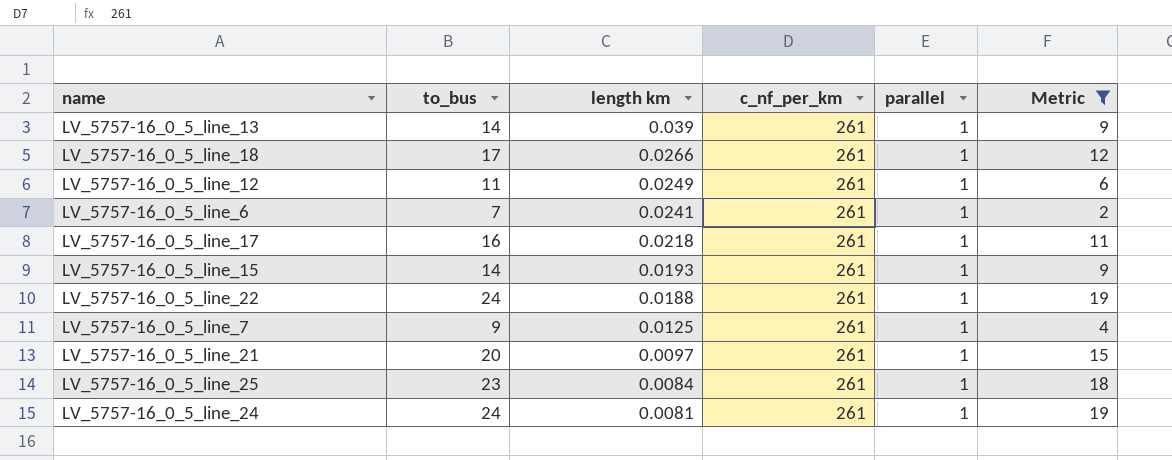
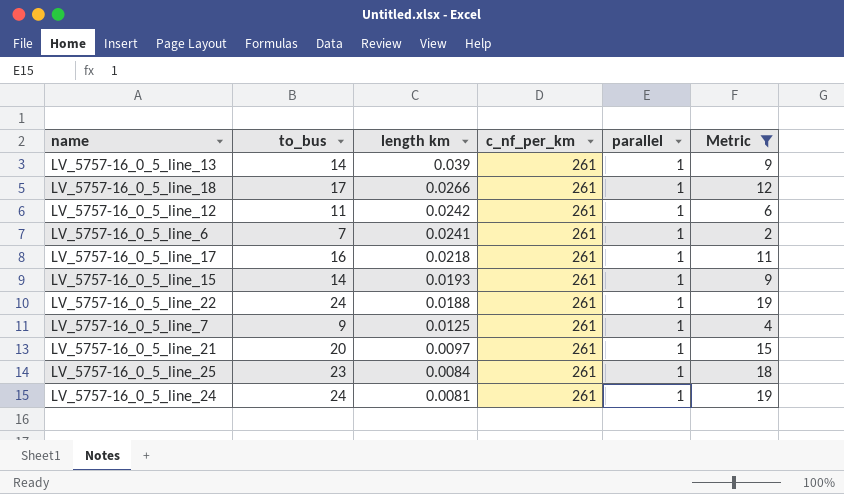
LV_5757-16_0_5_line_12 | length km: 0.0249 -> 0.0242

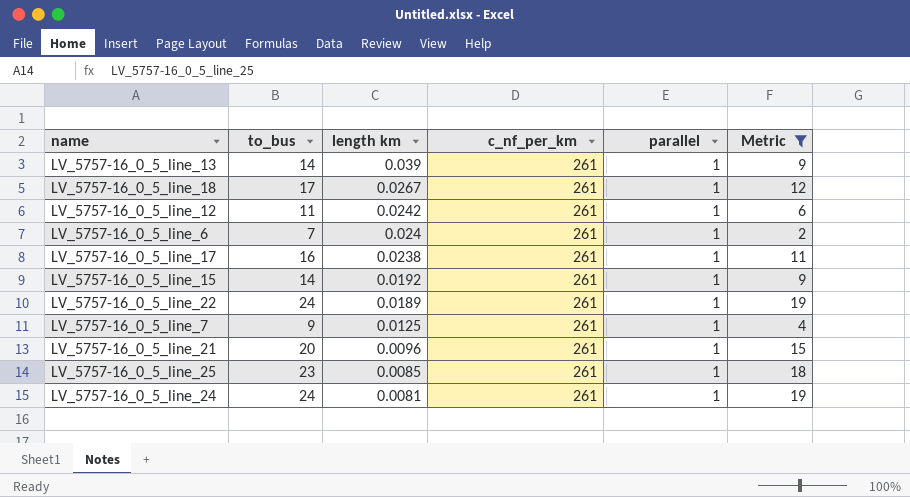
LV_5757-16_0_5_line_18 | length km: 0.0266 -> 0.0267
LV_5757-16_0_5_line_6 | length km: 0.0241 -> 0.024
LV_5757-16_0_5_line_17 | length km: 0.0218 -> 0.0238
LV_5757-16_0_5_line_15 | length km: 0.0193 -> 0.0192
LV_5757-16_0_5_line_22 | length km: 0.0188 -> 0.0189
LV_5757-16_0_5_line_21 | length km: 0.0097 -> 0.0096
LV_5757-16_0_5_line_25 | length km: 0.0084 -> 0.0085

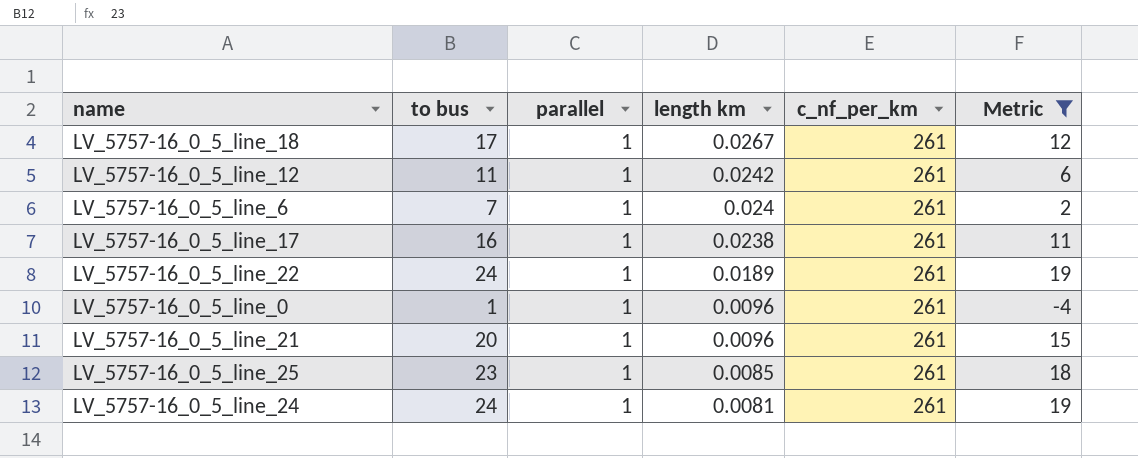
column name: to_bus -> to bus
column parallel | position: 5 -> 3
row LV_5757-16_0_5_line_13: 14 | 0.039 | 261 | 1 | 9 -> none
row LV_5757-16_0_5_line_15: 14 | 0.0192 | 261 | 1 | 9 -> none
row LV_5757-16_0_5_line_7: 9 | 0.0125 | 261 | 1 | 4 -> none
row LV_5757-16_0_5_line_0: none -> 1 | 1 | 0.0096 | 261 | -4

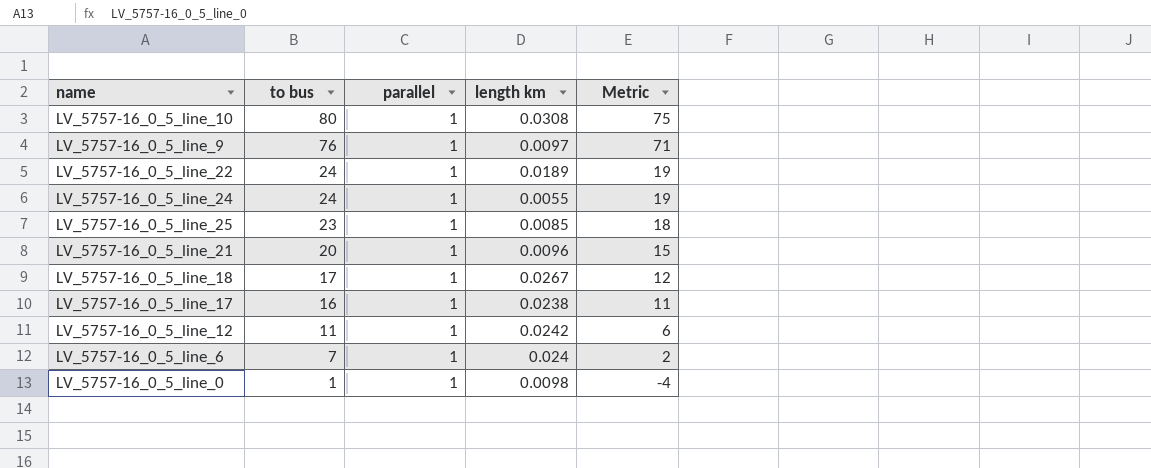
filter: Metric <= 19 -> none
row order: length km descending -> to bus descending
column c_nf_per_km | position: 5 -> none
LV_5757-16_0_5_line_24 | length km: 0.0081 -> 0.0055
LV_5757-16_0_5_line_0 | length km: 0.0096 -> 0.0098

